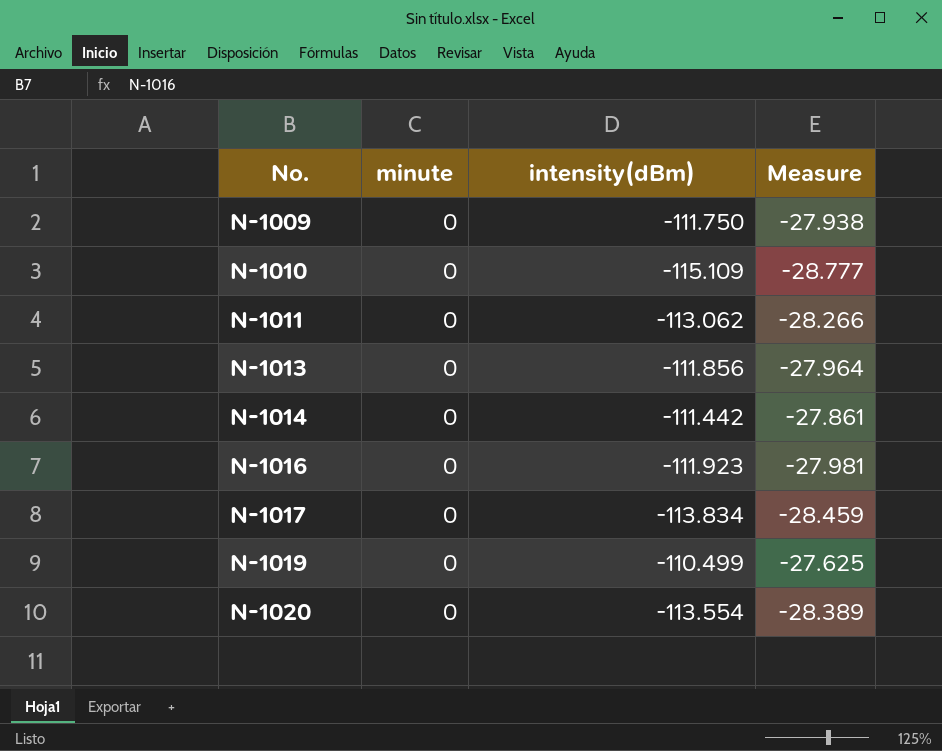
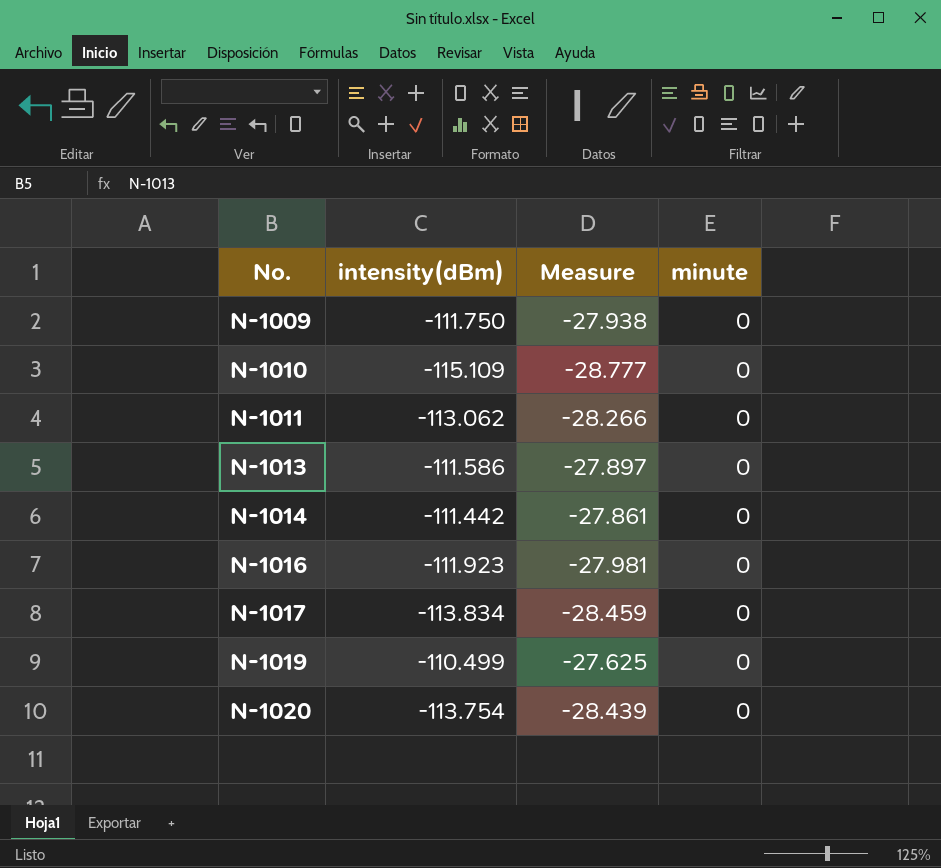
column minute | position: 2 -> 4
N-1013 | intensity(dBm): -111.856 -> -111.586
N-1013 | Measure: -27.964 -> -27.897
N-1020 | intensity(dBm): -113.554 -> -113.754
N-1020 | Measure: -28.389 -> -28.439

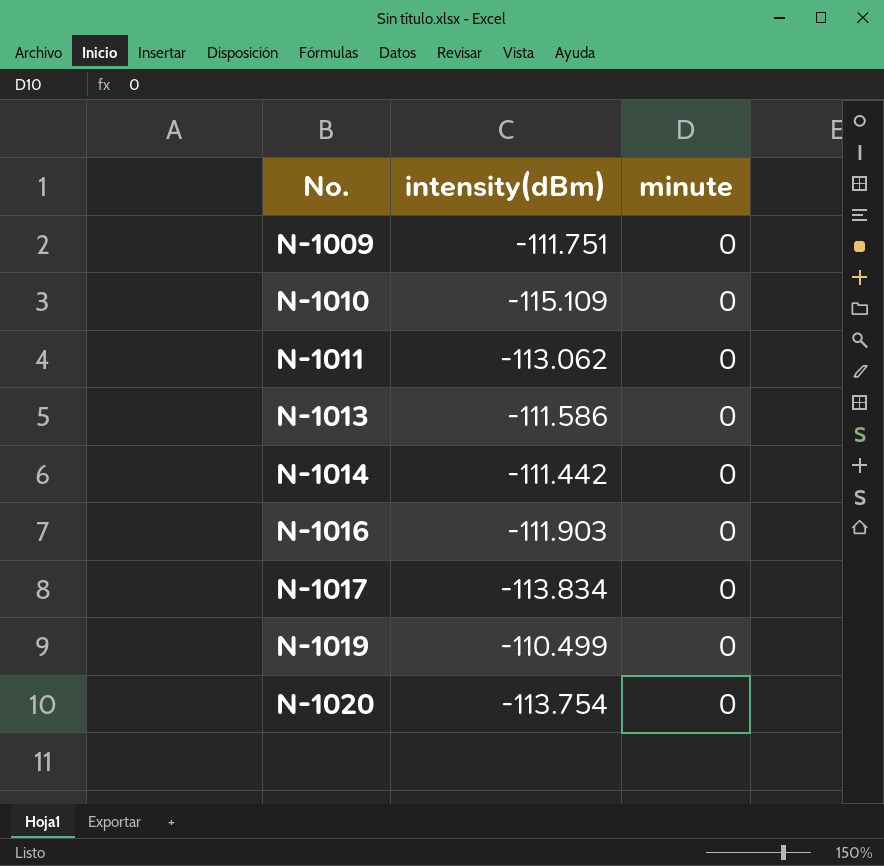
column Measure | formula: [intensity(dBm)] * 0.25 -> none
N-1009 | intensity(dBm): -111.750 -> -111.751
N-1016 | intensity(dBm): -111.923 -> -111.903

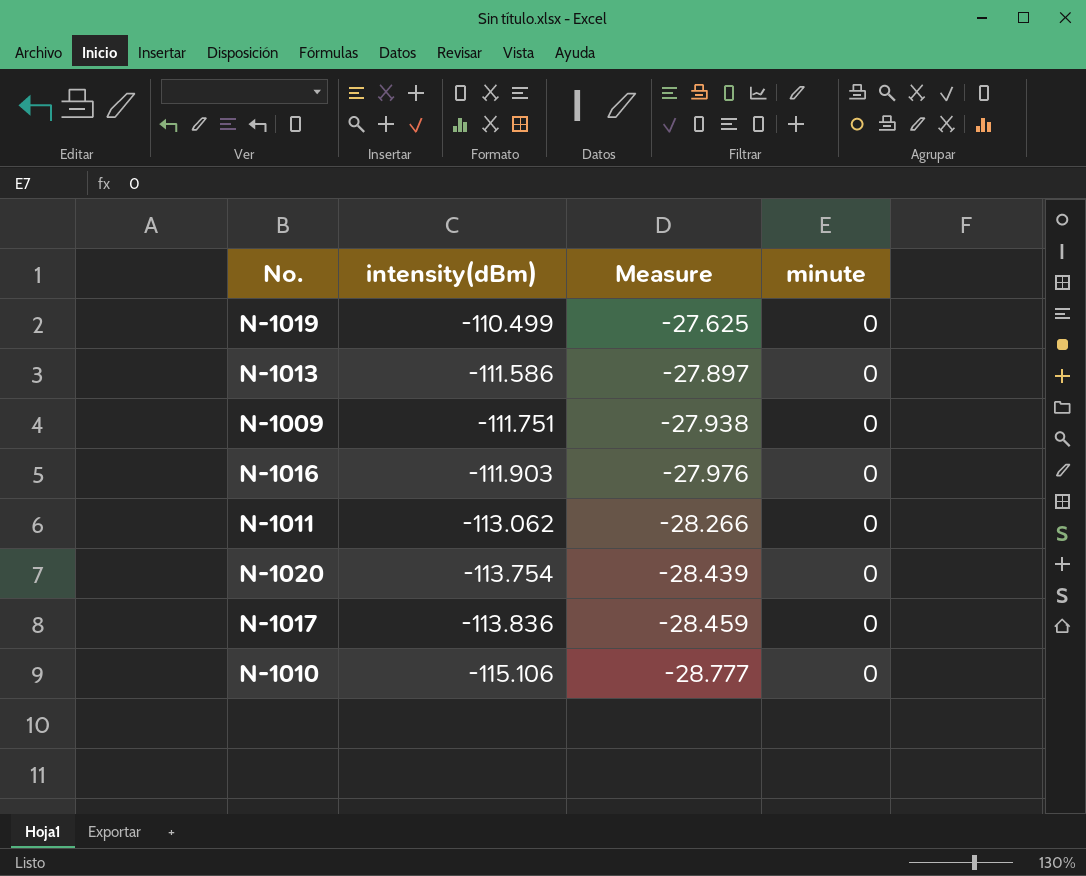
row order: No. ascending -> intensity(dBm) descending
column Measure | formula: none -> [intensity(dBm)] * 0.25
row N-1014: -111.442 | 0 -> none
N-1017 | intensity(dBm): -113.834 -> -113.836
N-1010 | intensity(dBm): -115.109 -> -115.106

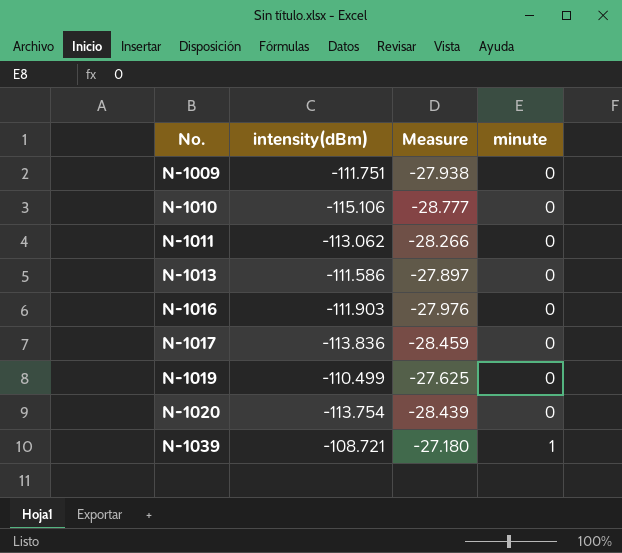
row order: intensity(dBm) descending -> No. ascending
row N-1039: none -> -108.721 | -27.180 | 1

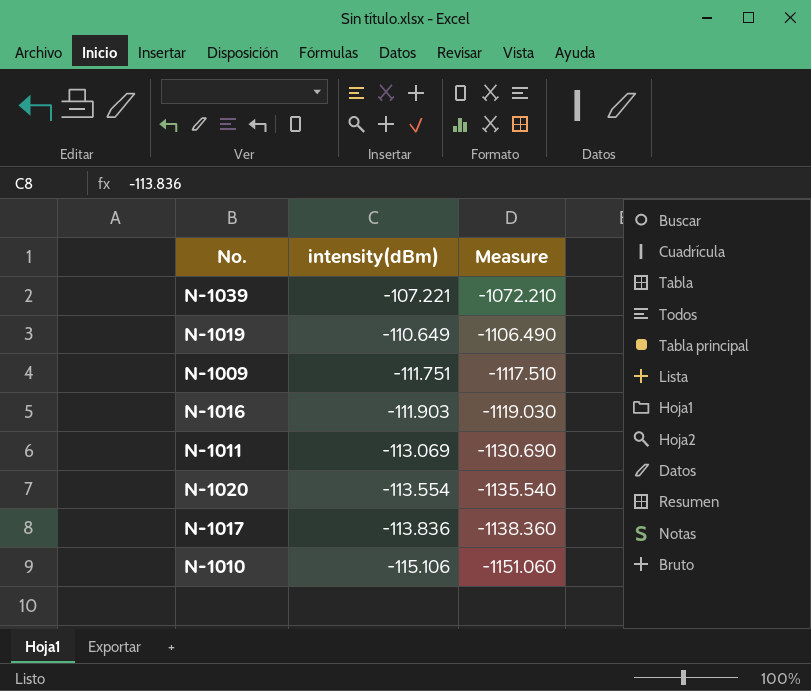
row order: No. ascending -> intensity(dBm) descending
column minute | position: 4 -> none
column Measure | formula: [intensity(dBm)] * 0.25 -> [intensity(dBm)] * 10
row N-1013: -111.586 | -27.897 | 0 -> none
N-1039 | intensity(dBm): -108.721 -> -107.221
N-1019 | intensity(dBm): -110.499 -> -110.649
N-1011 | intensity(dBm): -113.062 -> -113.069
N-1020 | intensity(dBm): -113.754 -> -113.554

